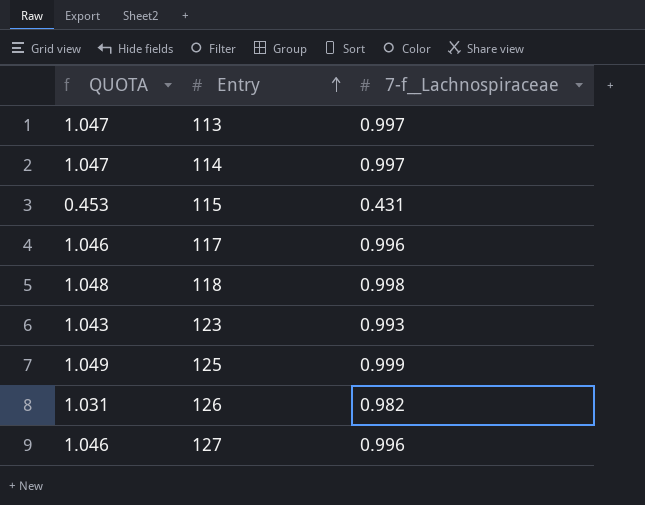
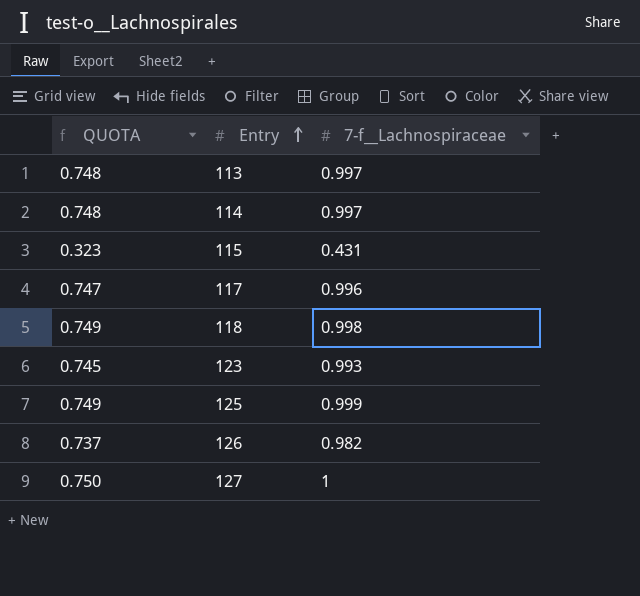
column QUOTA | formula: [7-f__Lachnospiraceae] * 1.05 -> [7-f__Lachnospiraceae] * 0.75
127 | 7-f__Lachnospiraceae: 0.996 -> 1

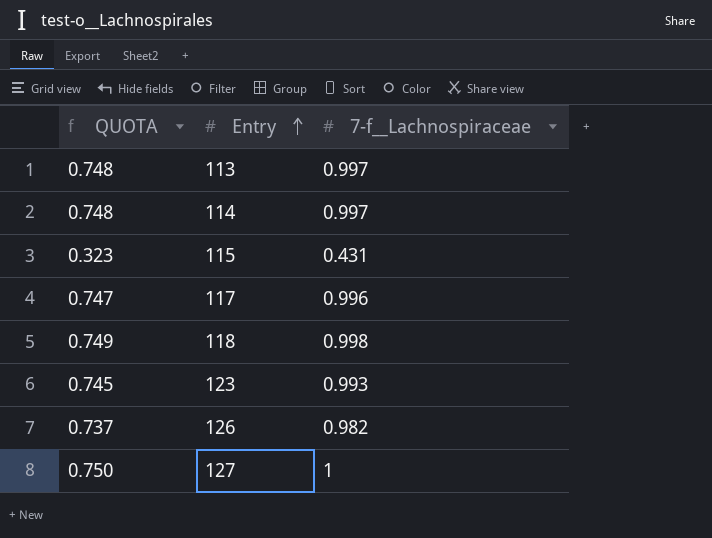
row 125: 0.749 | 0.999 -> none

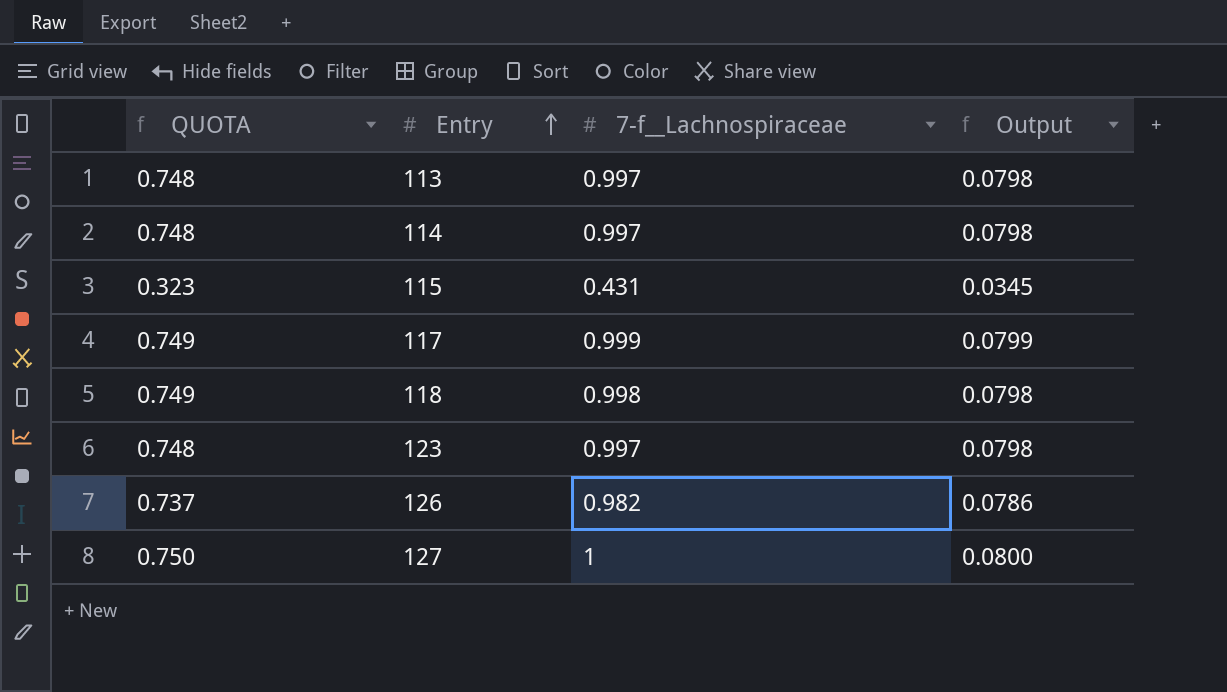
column Output | formula: none -> [7-f__Lachnospiraceae] * 0.08
117 | QUOTA: 0.747 -> 0.749
117 | 7-f__Lachnospiraceae: 0.996 -> 0.999
123 | QUOTA: 0.745 -> 0.748
123 | 7-f__Lachnospiraceae: 0.993 -> 0.997

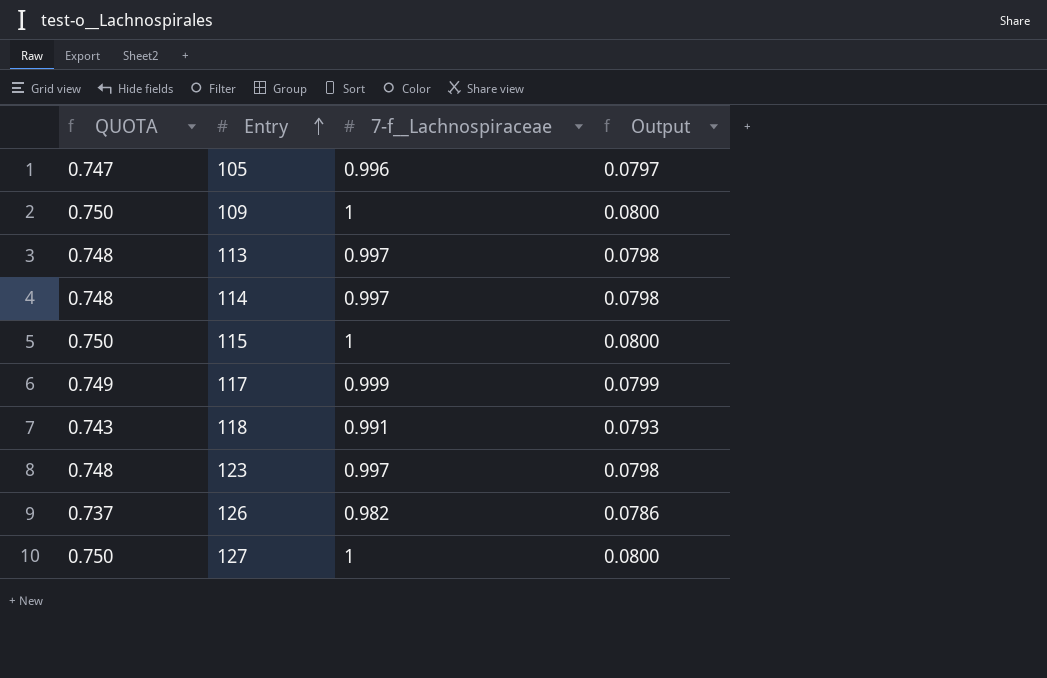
row 105: none -> 0.747 | 0.996 | 0.0797
row 109: none -> 0.750 | 1 | 0.0800
115 | QUOTA: 0.323 -> 0.750
115 | 7-f__Lachnospiraceae: 0.431 -> 1
115 | Output: 0.0345 -> 0.0800
118 | QUOTA: 0.749 -> 0.743
118 | 7-f__Lachnospiraceae: 0.998 -> 0.991
118 | Output: 0.0798 -> 0.0793

